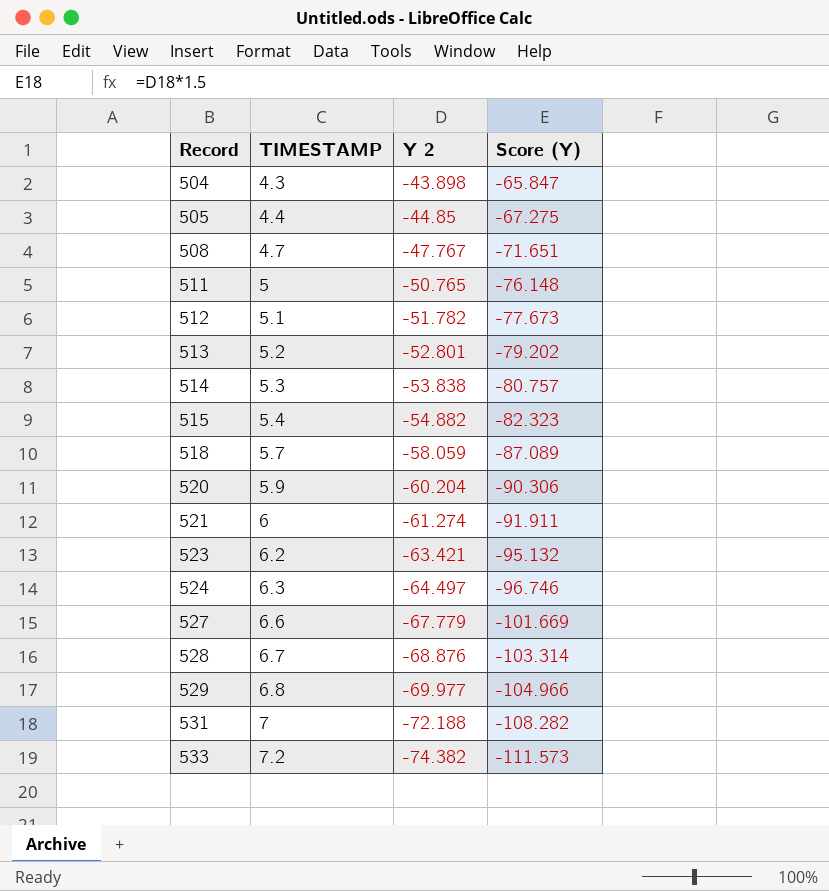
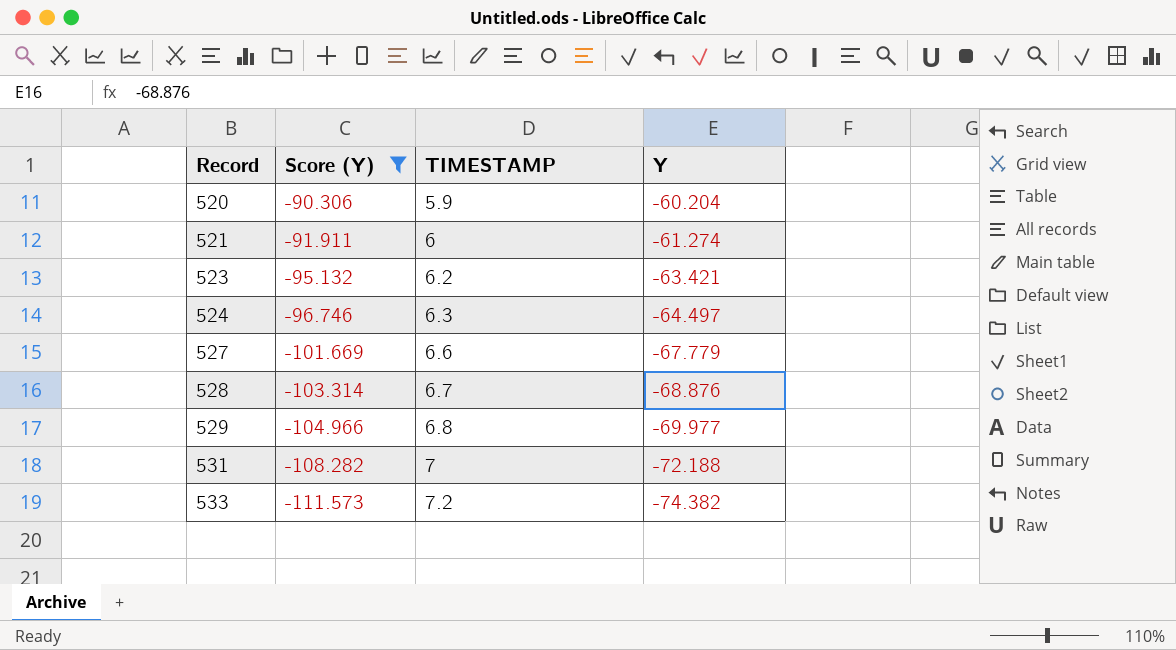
filter: none -> Score (Y) <= -90.306
column Score (Y) | position: 4 -> 2
column name: Y 2 -> Y

